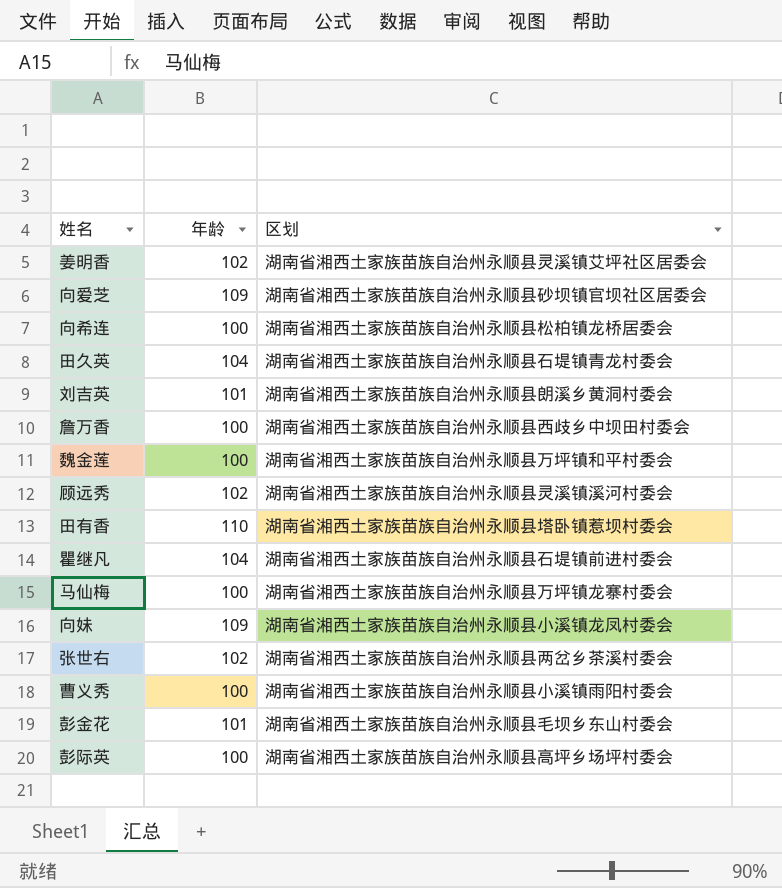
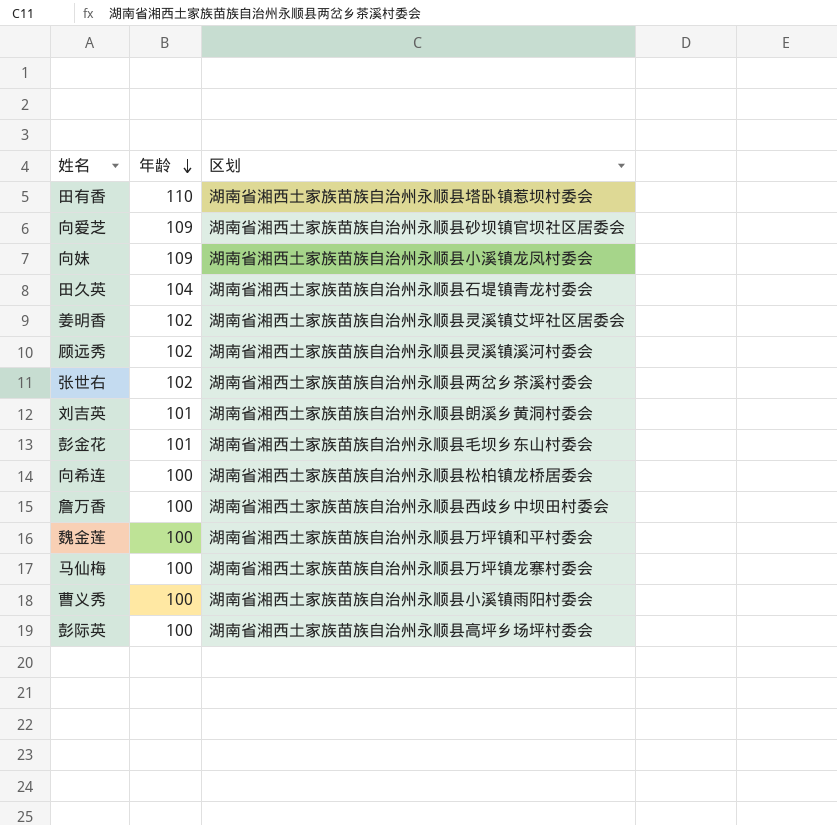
row order: none -> 年龄 descending
row 瞿继凡: 104 | 湖南省湘西土家族苗族自治州永顺县石堤镇前进村委会 -> none

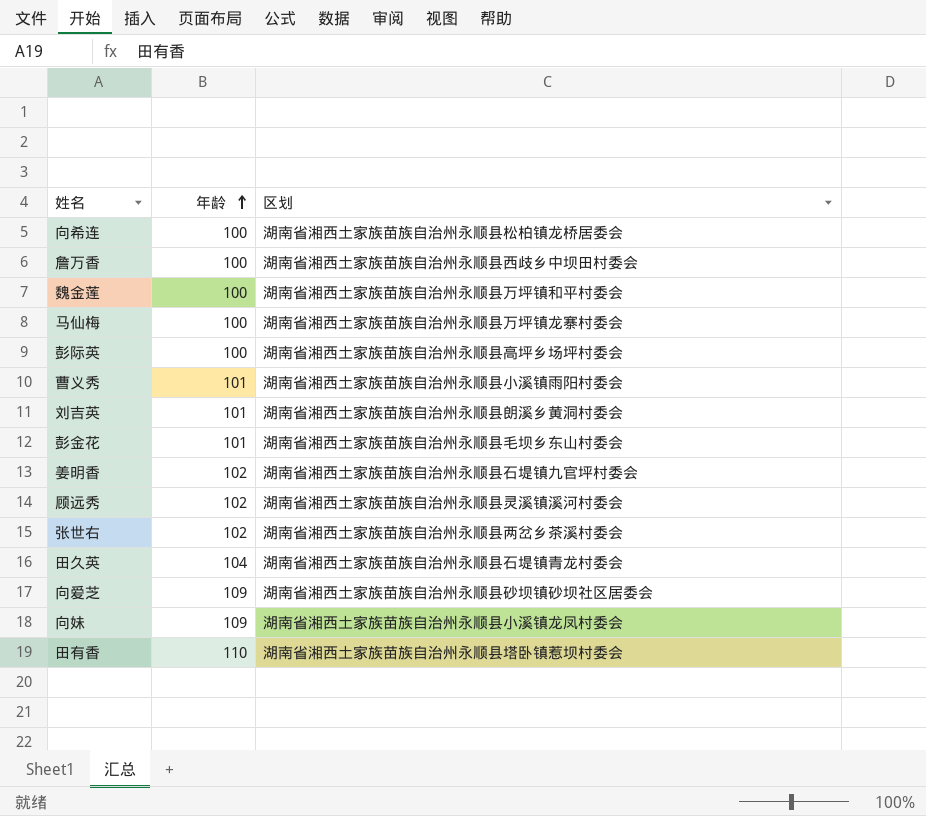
row order: 年龄 descending -> 年龄 ascending
曹义秀 | 年龄: 100 -> 101
姜明香 | 区划: 湖南省湘西土家族苗族自治州永顺县灵溪镇艾坪社区居委会 -> 湖南省湘西土家族苗族自治州永顺县石堤镇九官坪村委会
向爱芝 | 区划: 湖南省湘西土家族苗族自治州永顺县砂坝镇官坝社区居委会 -> 湖南省湘西土家族苗族自治州永顺县砂坝镇砂坝社区居委会

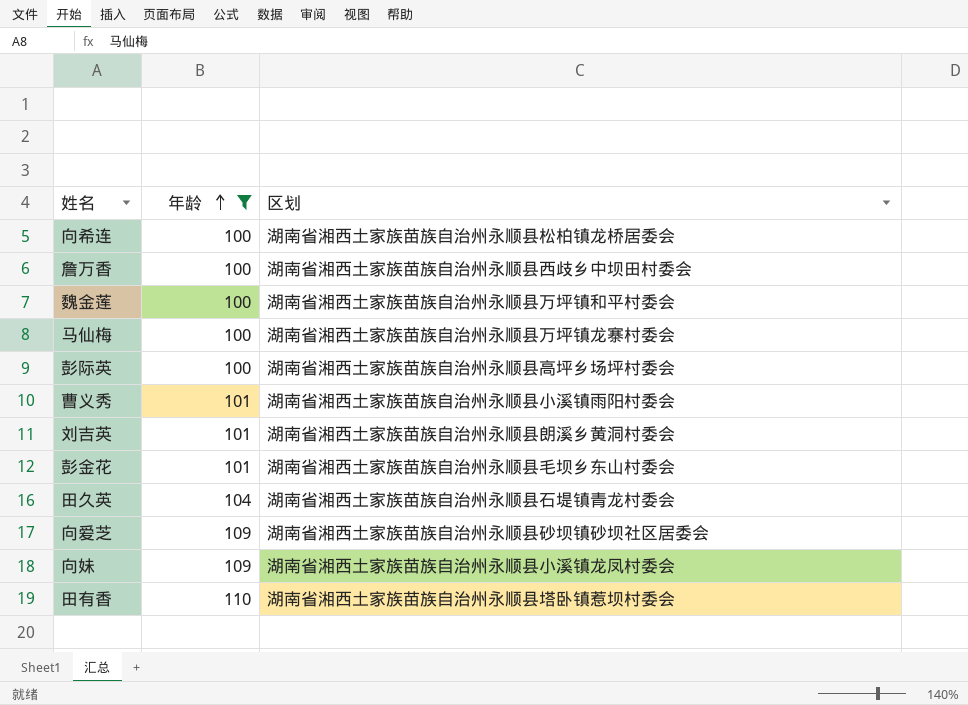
filter: none -> 年龄 != 102

